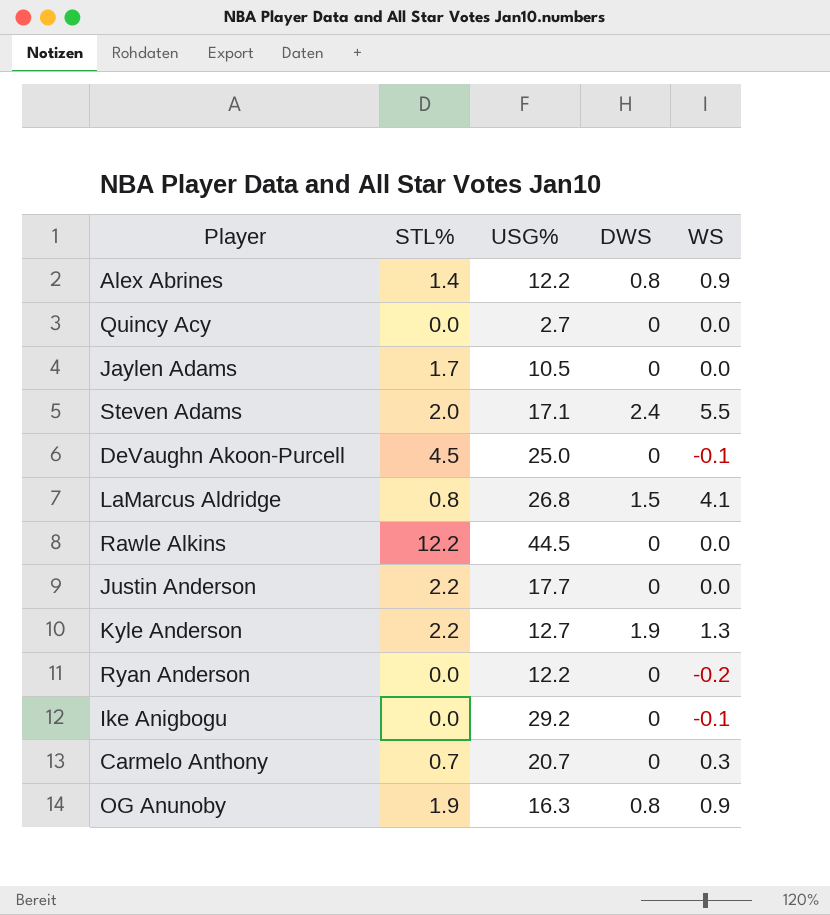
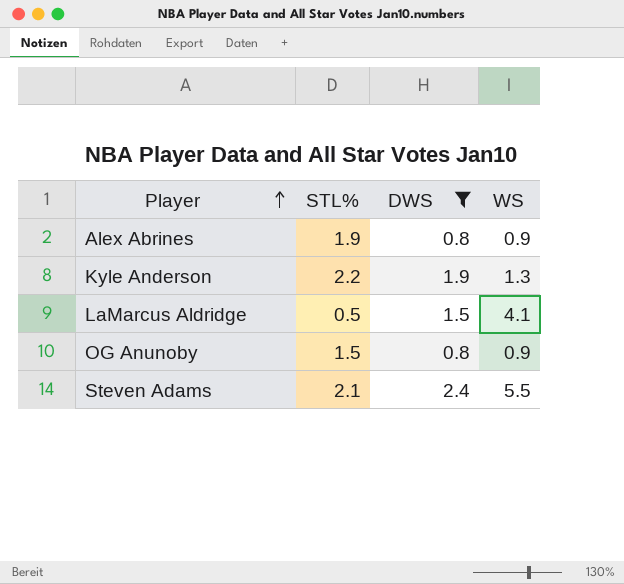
filter: none -> DWS != 0
row order: none -> Player ascending
column USG% | position: 3 -> none
Alex Abrines | STL%: 1.4 -> 1.9
LaMarcus Aldridge | STL%: 0.8 -> 0.5
OG Anunoby | STL%: 1.9 -> 1.5
Steven Adams | STL%: 2.0 -> 2.1

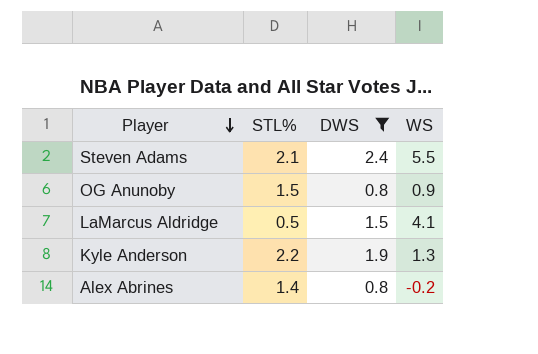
row order: Player ascending -> Player descending
Alex Abrines | STL%: 1.9 -> 1.4
Alex Abrines | WS: 0.9 -> -0.2

